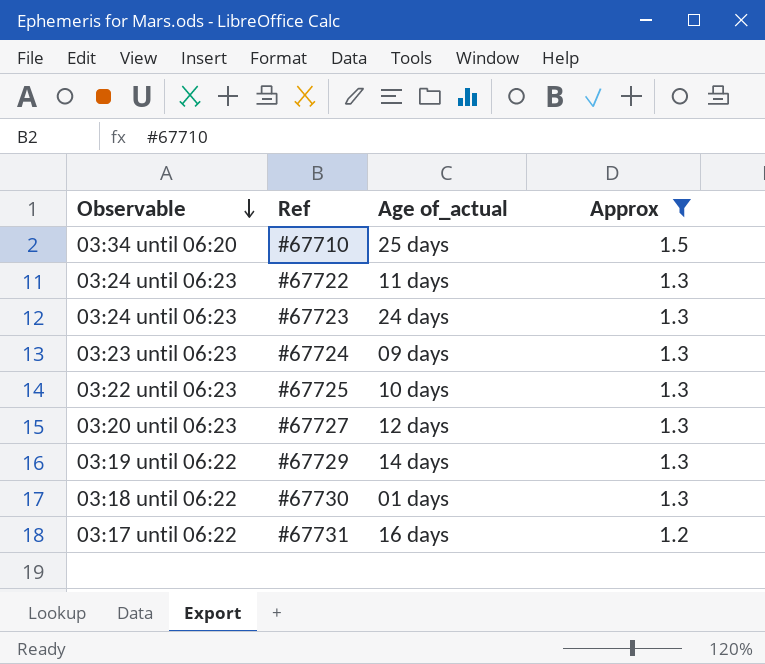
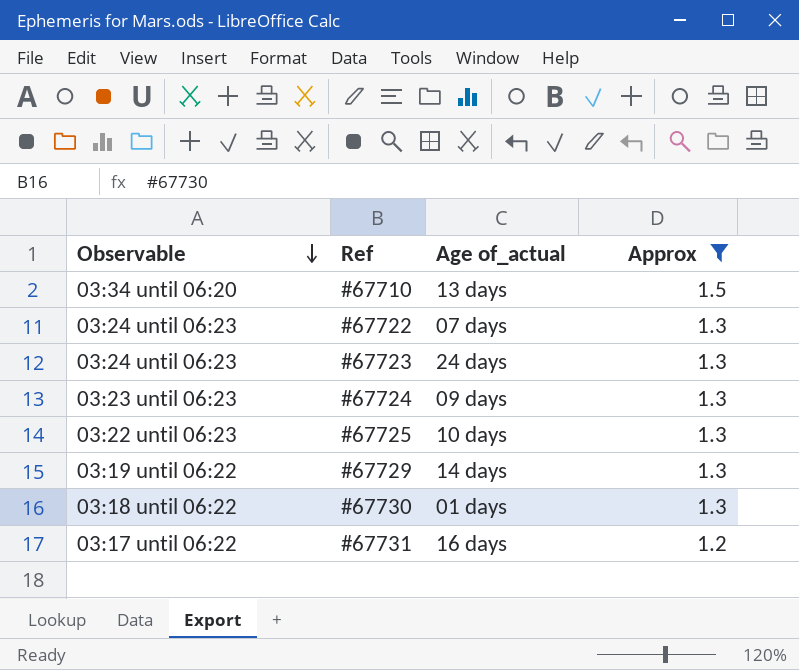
row #67727: 03:20 until 06:23 | 12 days | 1.3 -> none
#67710 | Age of_actual: 25 days -> 13 days
#67722 | Age of_actual: 11 days -> 07 days

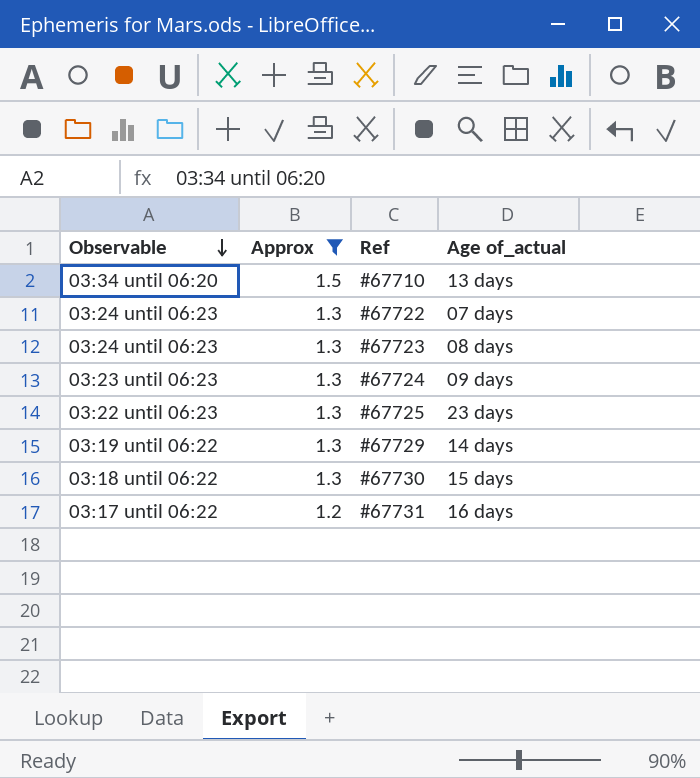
column Approx | position: 4 -> 2
#67723 | Age of_actual: 24 days -> 08 days
#67725 | Age of_actual: 10 days -> 23 days
#67730 | Age of_actual: 01 days -> 15 days

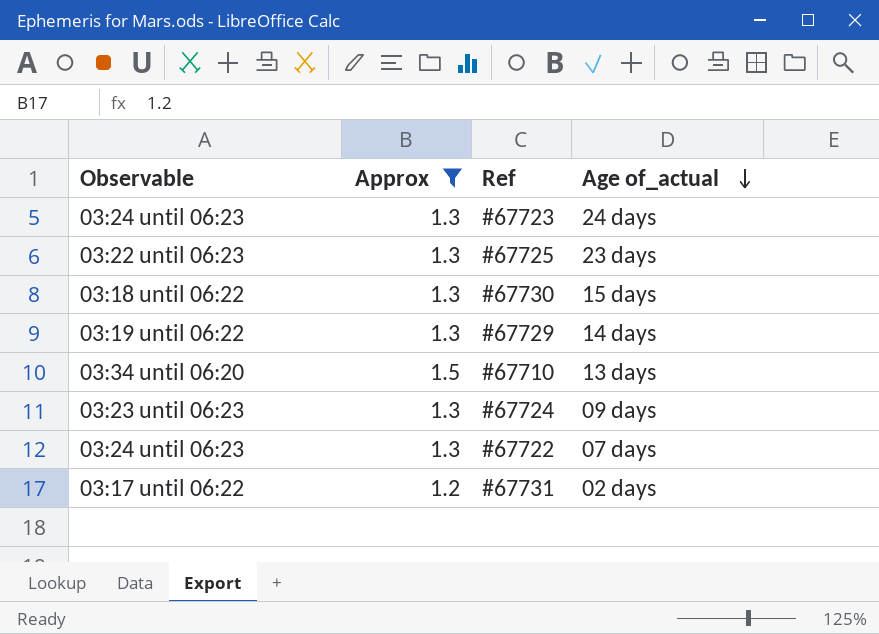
row order: Observable descending -> Age of_actual descending
#67723 | Age of_actual: 08 days -> 24 days
#67731 | Age of_actual: 16 days -> 02 days

